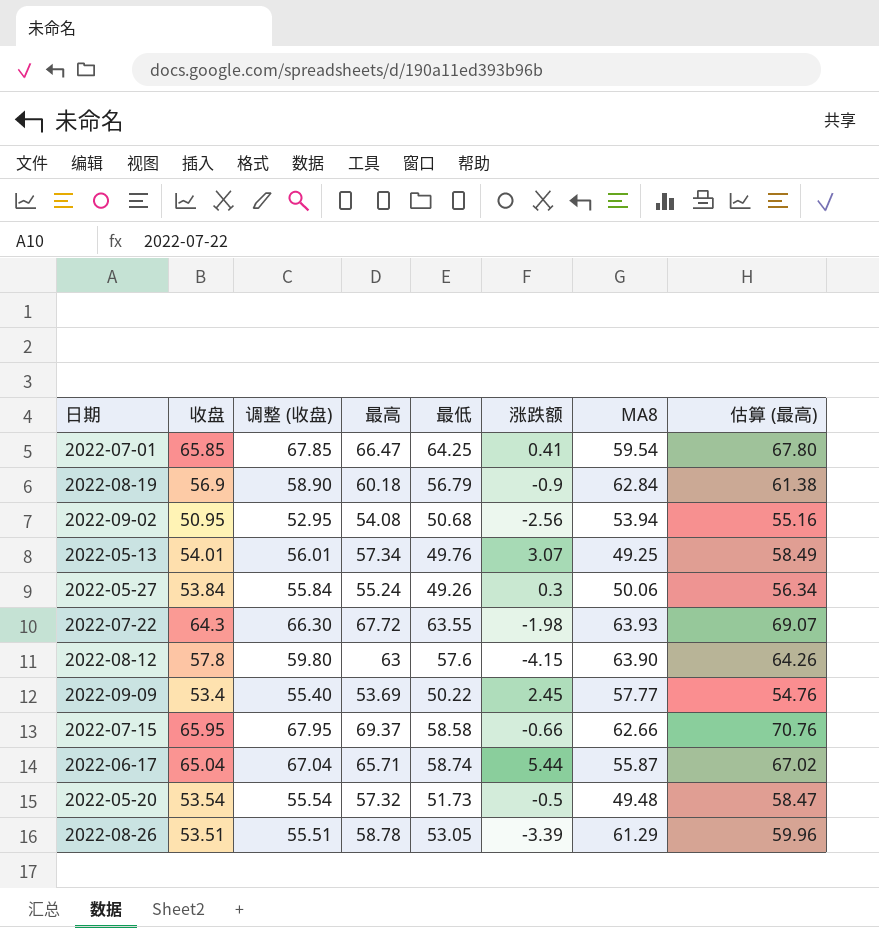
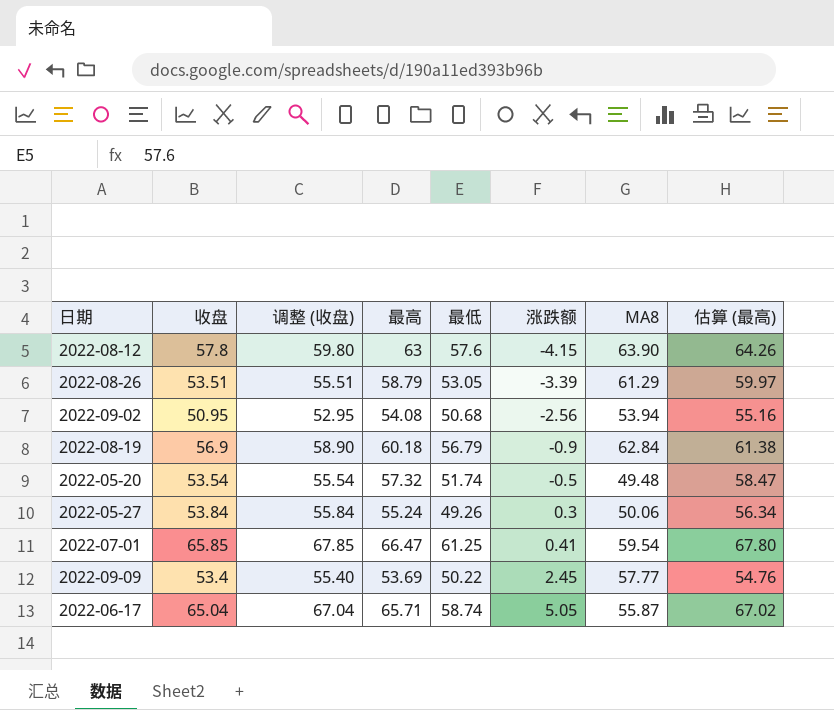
row order: none -> 涨跌额 ascending
row 2022-05-13: 54.01 | 56.01 | 57.34 | 49.76 | 3.07 | 49.25 | 58.49 -> none
row 2022-07-22: 64.3 | 66.30 | 67.72 | 63.55 | -1.98 | 63.93 | 69.07 -> none
row 2022-07-15: 65.95 | 67.95 | 69.37 | 58.58 | -0.66 | 62.66 | 70.76 -> none
2022-08-26 | 最高: 58.78 -> 58.79
2022-08-26 | 估算 (最高): 59.96 -> 59.97
2022-05-20 | 最低: 51.73 -> 51.74
2022-07-01 | 最低: 64.25 -> 61.25
2022-06-17 | 涨跌额: 5.44 -> 5.05

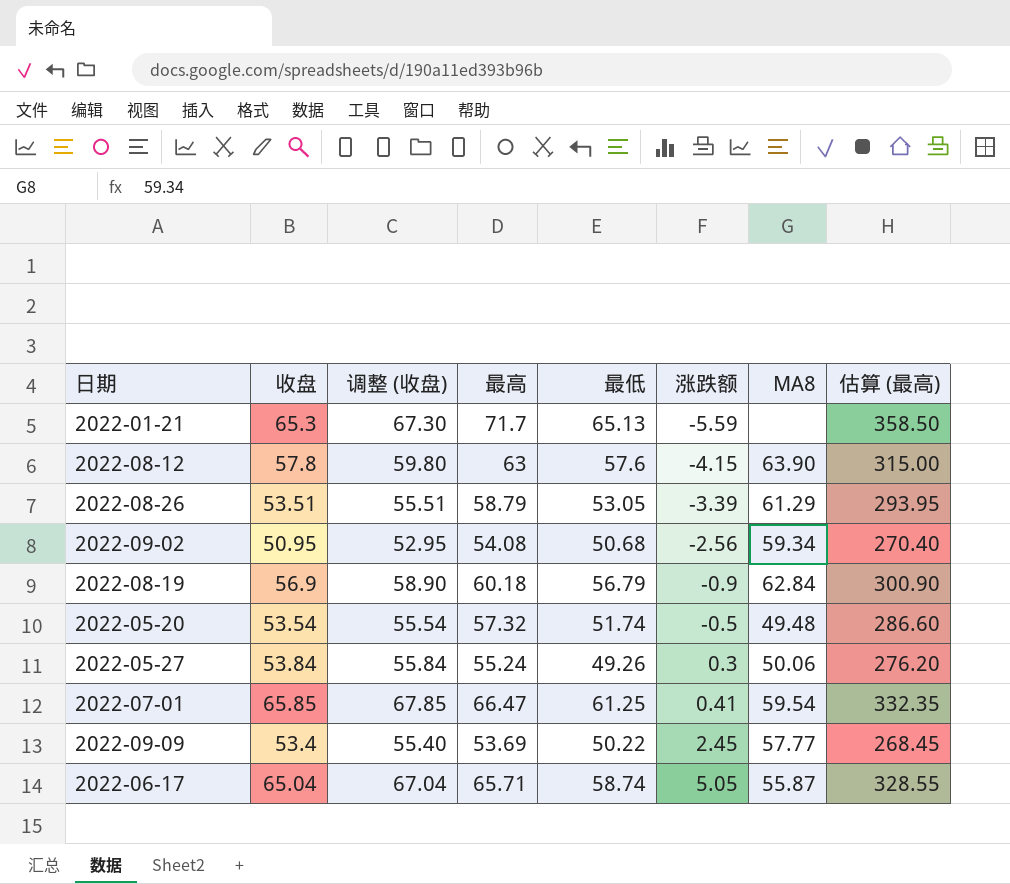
column 估算 (最高) | formula: [最高] * 1.02 -> [最高] * 5
row 2022-01-21: none -> 65.3 | 67.30 | 71.7 | 65.13 | -5.59 | none | 358.50
2022-09-02 | MA8: 53.94 -> 59.34

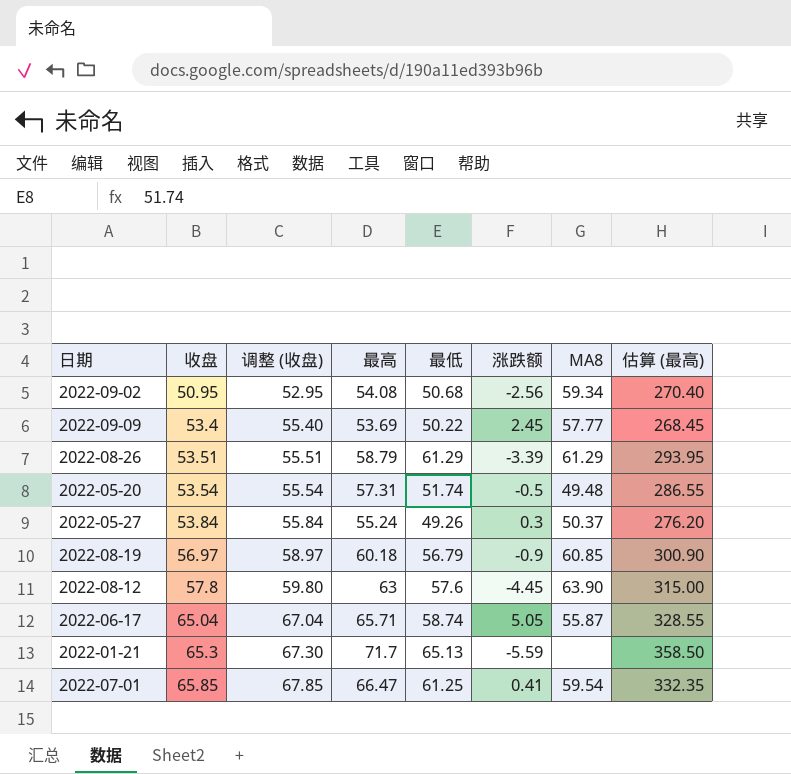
row order: 涨跌额 ascending -> 收盘 ascending
2022-08-26 | 最低: 53.05 -> 61.29
2022-05-20 | 最高: 57.32 -> 57.31
2022-05-20 | 估算 (最高): 286.60 -> 286.55
2022-05-27 | MA8: 50.06 -> 50.37
2022-08-19 | 收盘: 56.9 -> 56.97
2022-08-19 | 调整 (收盘): 58.90 -> 58.97
2022-08-19 | MA8: 62.84 -> 60.85
2022-08-12 | 涨跌额: -4.15 -> -4.45

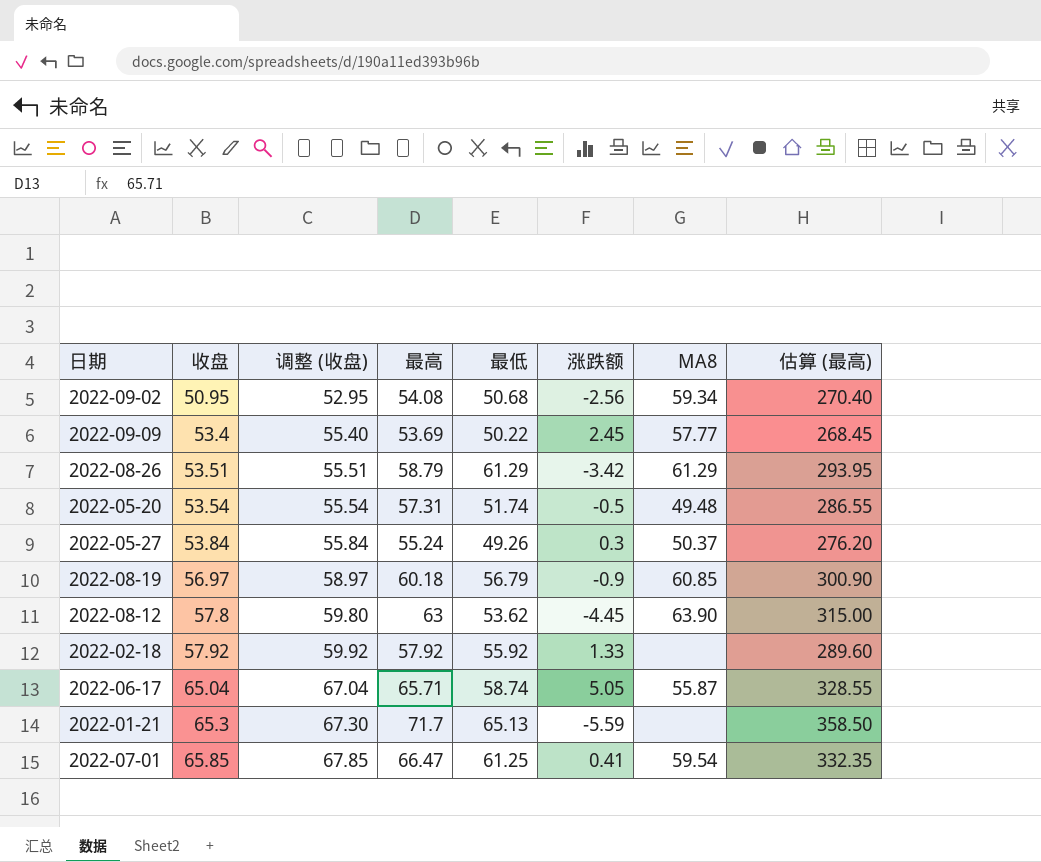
2022-08-26 | 涨跌额: -3.39 -> -3.42
2022-08-12 | 最低: 57.6 -> 53.62
row 2022-02-18: none -> 57.92 | 59.92 | 57.92 | 55.92 | 1.33 | none | 289.60

